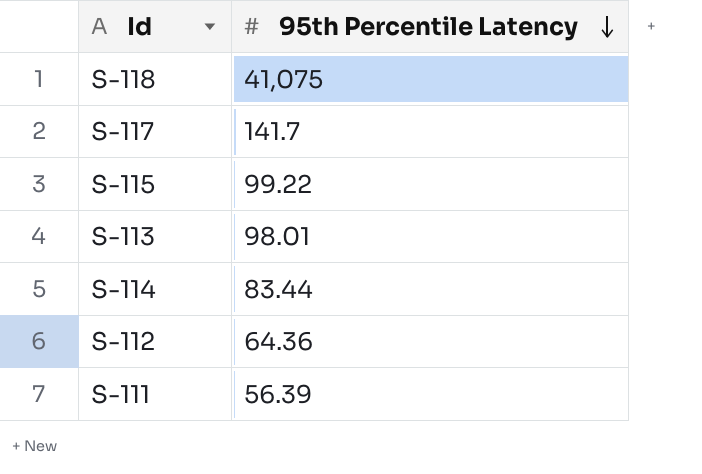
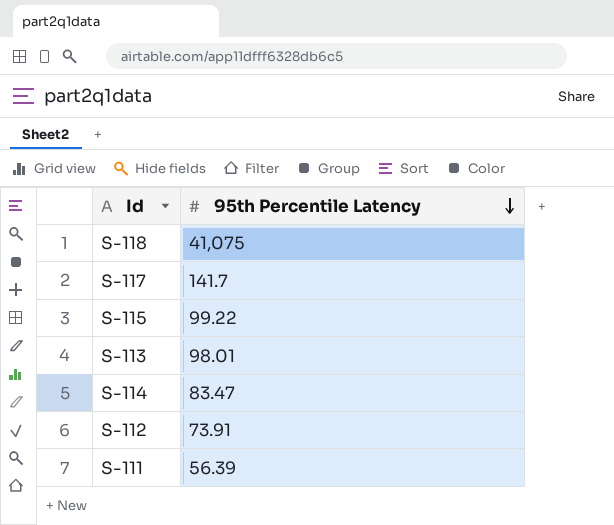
S-114 | 95th Percentile Latency: 83.44 -> 83.47
S-112 | 95th Percentile Latency: 64.36 -> 73.91

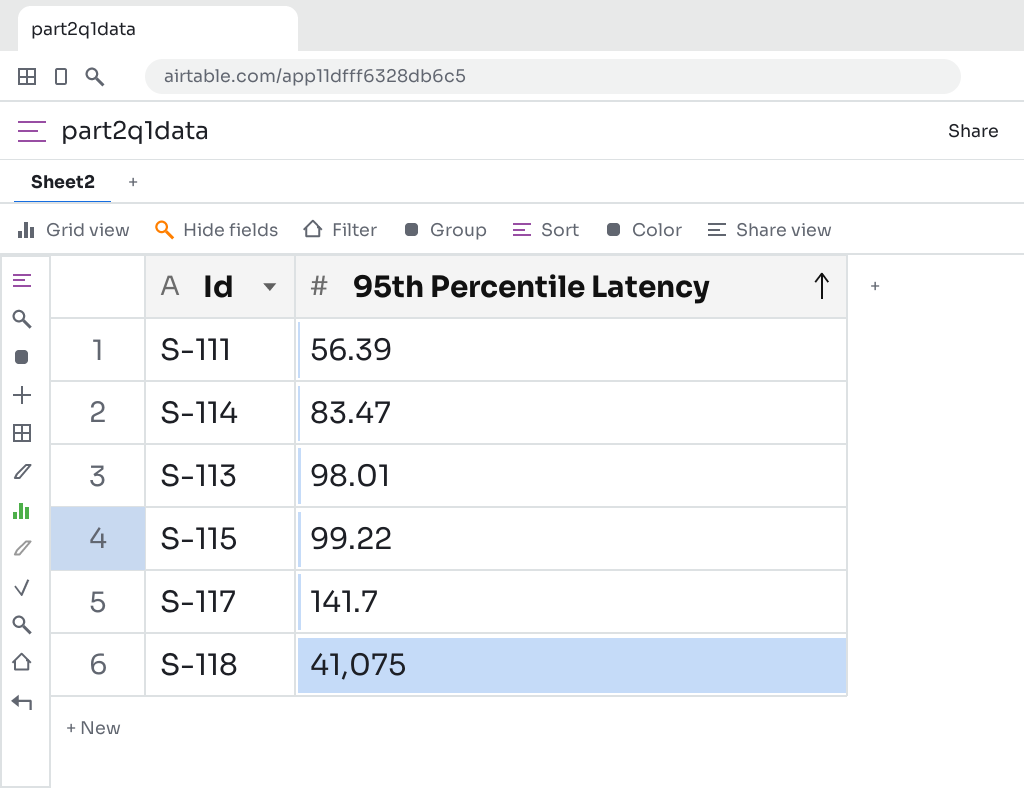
row order: 95th Percentile Latency descending -> 95th Percentile Latency ascending
row S-112: 73.91 -> none

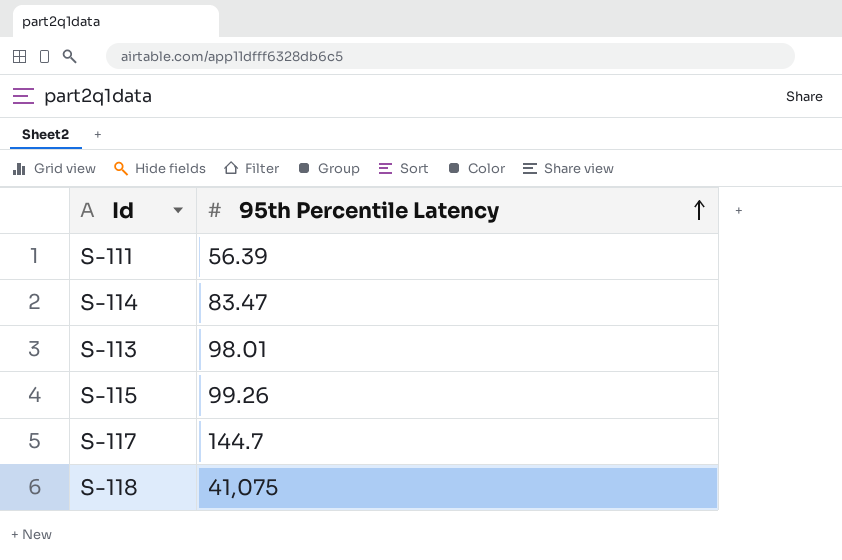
S-115 | 95th Percentile Latency: 99.22 -> 99.26
S-117 | 95th Percentile Latency: 141.7 -> 144.7

